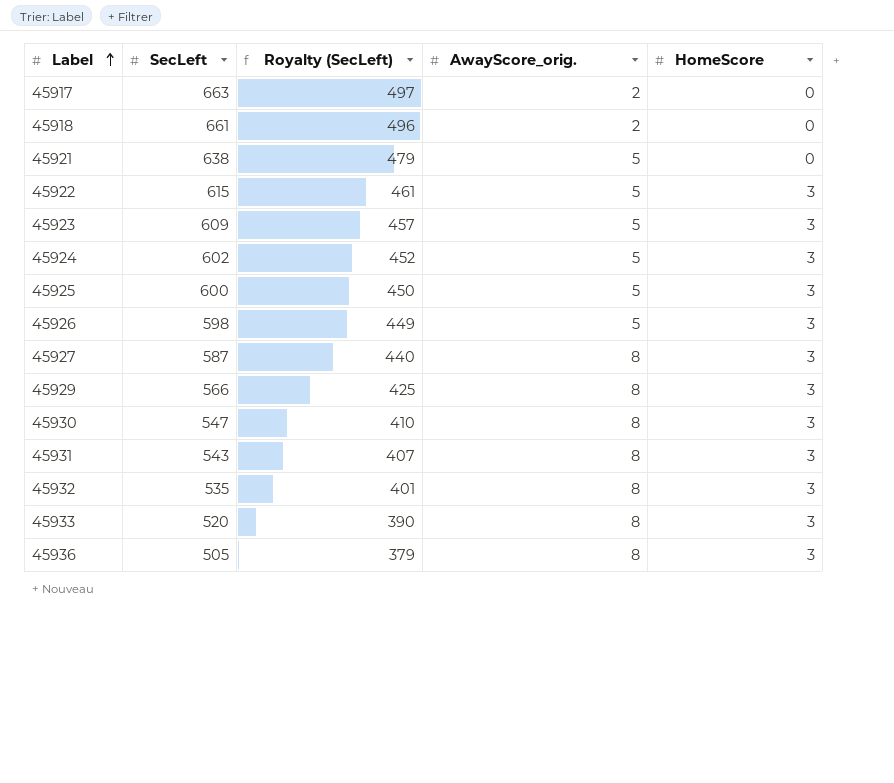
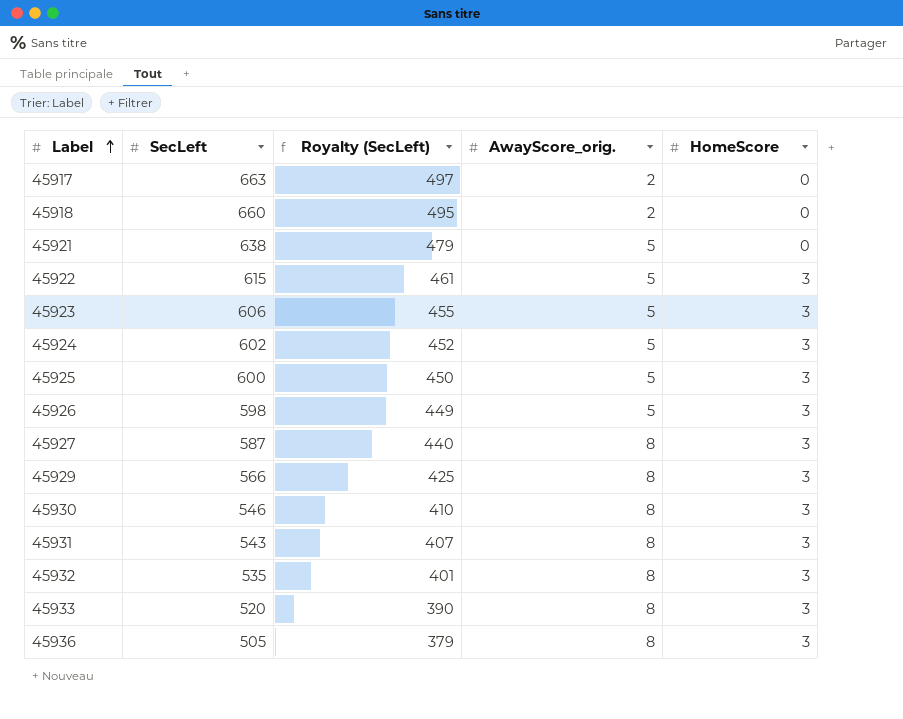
45918 | SecLeft: 661 -> 660
45918 | Royalty (SecLeft): 496 -> 495
45923 | SecLeft: 609 -> 606
45923 | Royalty (SecLeft): 457 -> 455
45930 | SecLeft: 547 -> 546

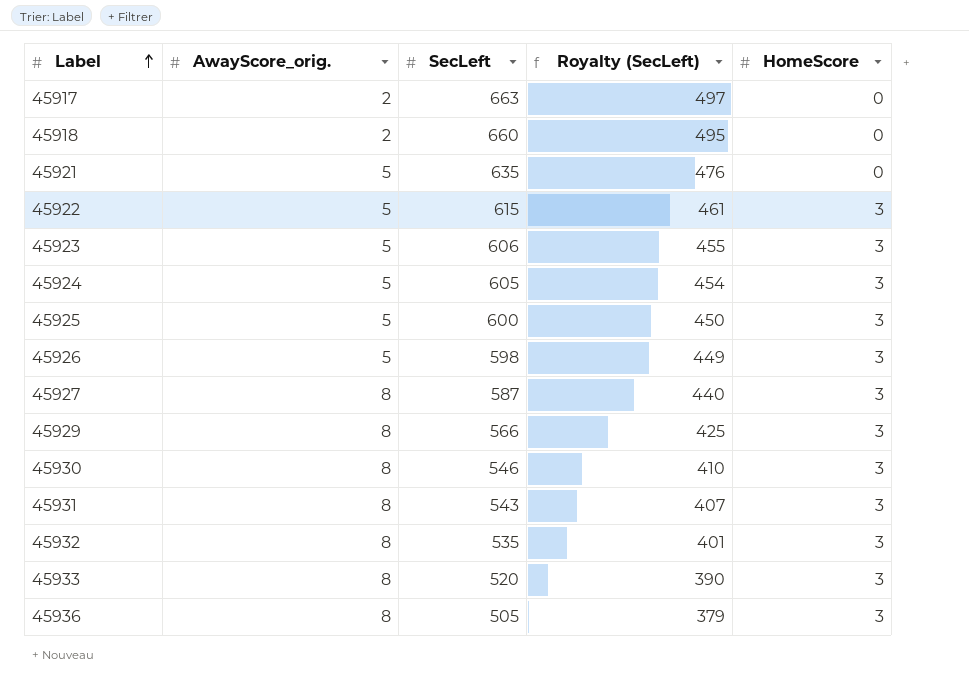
column AwayScore_orig. | position: 4 -> 2
45921 | SecLeft: 638 -> 635
45921 | Royalty (SecLeft): 479 -> 476
45924 | SecLeft: 602 -> 605
45924 | Royalty (SecLeft): 452 -> 454

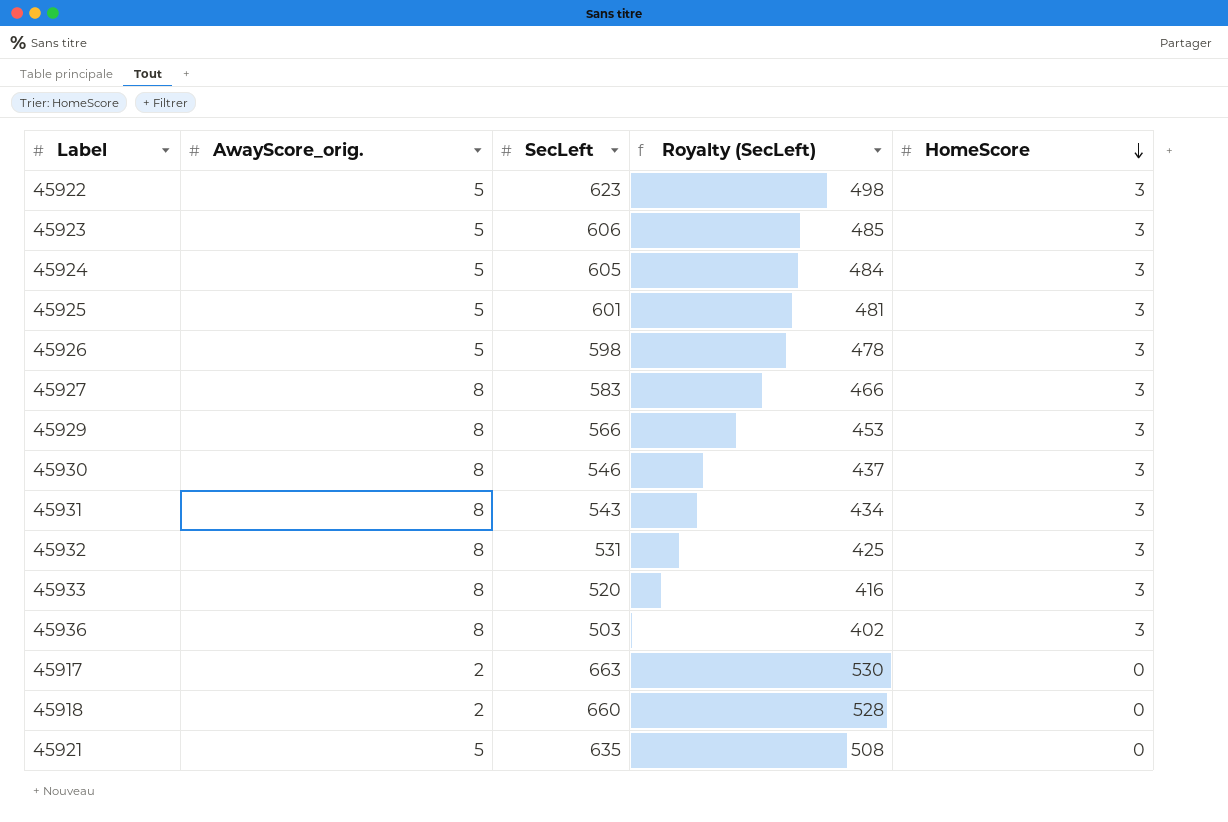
row order: Label ascending -> HomeScore descending
column Royalty (SecLeft) | formula: [SecLeft] * 0.75 -> [SecLeft] * 0.8
45922 | SecLeft: 615 -> 623
45925 | SecLeft: 600 -> 601
45927 | SecLeft: 587 -> 583
45932 | SecLeft: 535 -> 531
45936 | SecLeft: 505 -> 503

